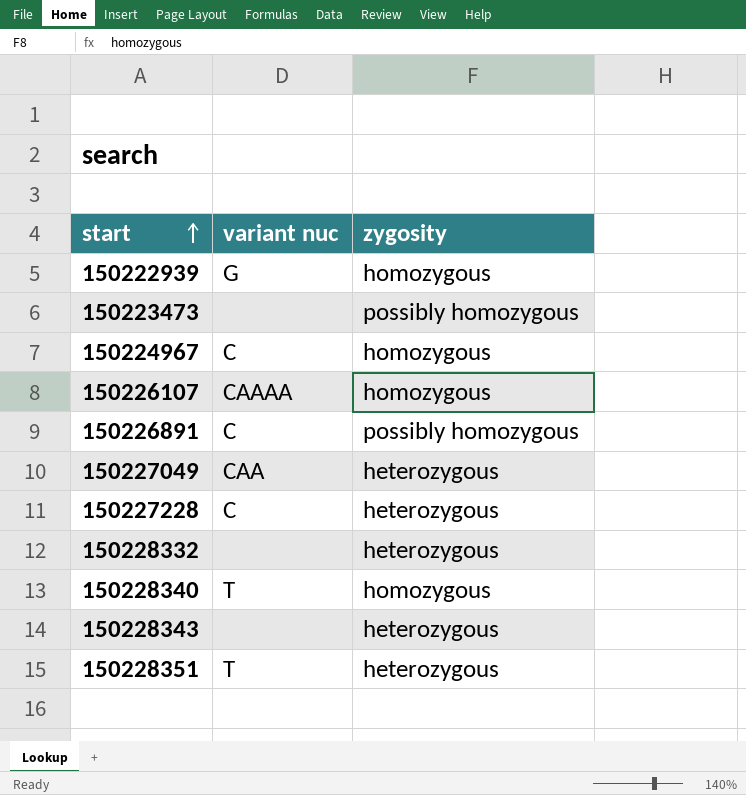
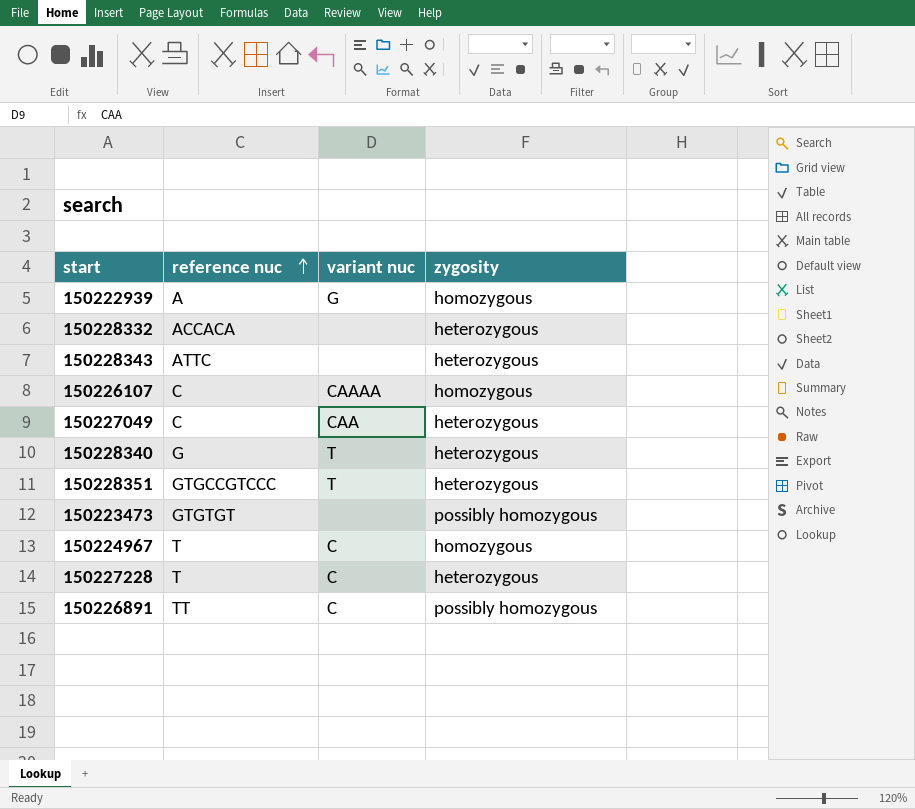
row order: start ascending -> reference nuc ascending
column reference nuc | position: none -> 2
150228340 | zygosity: homozygous -> heterozygous

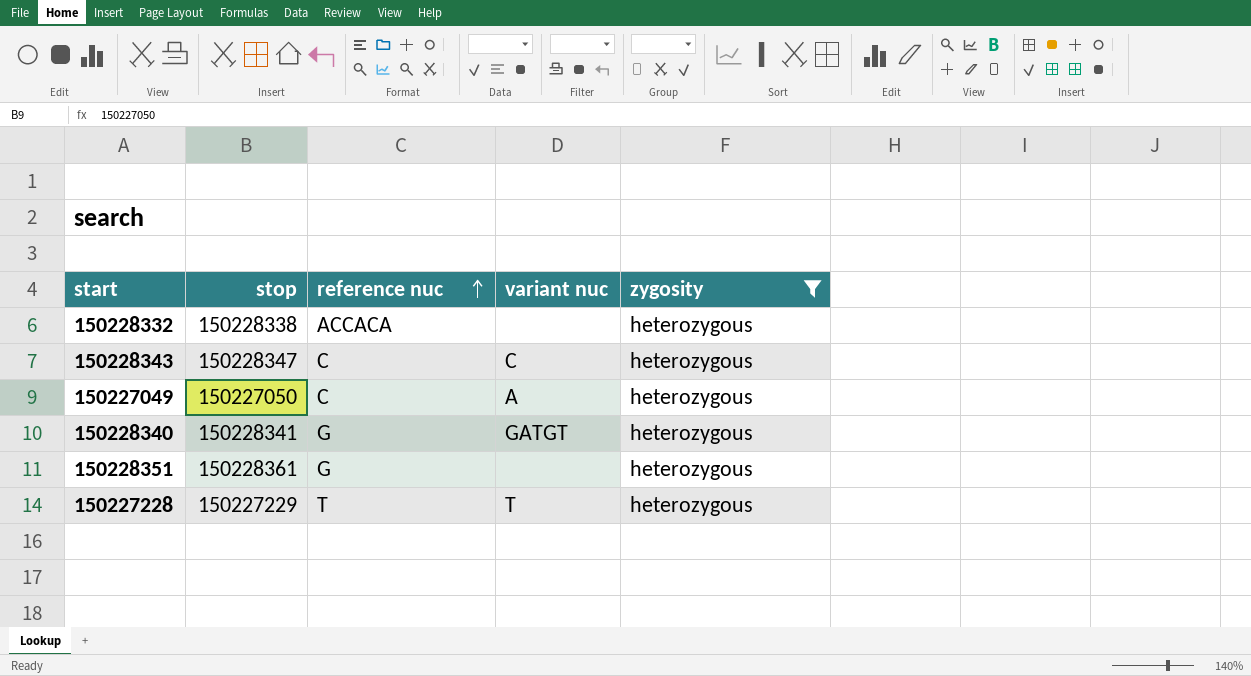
filter: none -> zygosity = heterozygous
column stop | position: none -> 2
150228343 | reference nuc: ATTC -> C
150228343 | variant nuc: none -> C
150227049 | variant nuc: CAA -> A
150228340 | variant nuc: T -> GATGT
150228351 | reference nuc: GTGCCGTCCC -> G
150228351 | variant nuc: T -> none
150227228 | variant nuc: C -> T

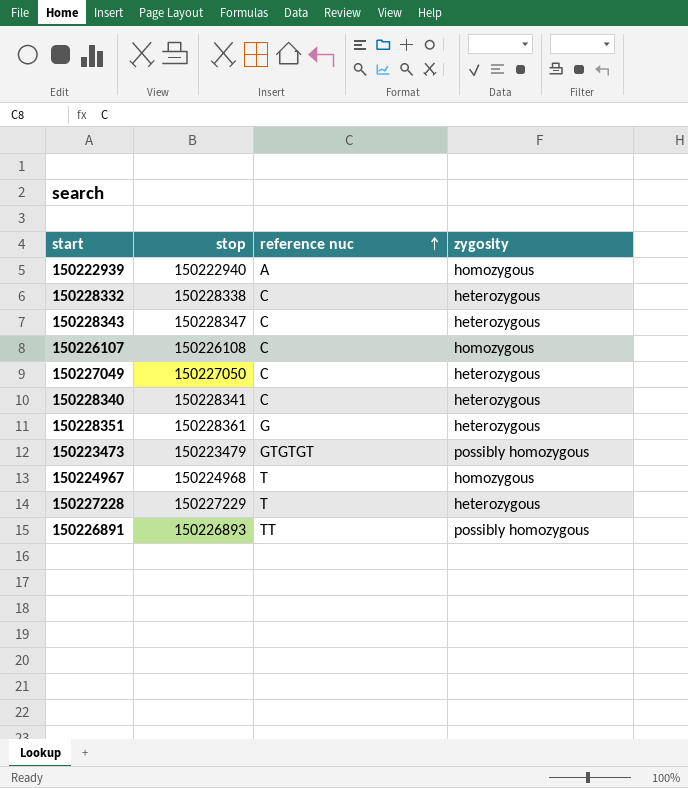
filter: zygosity = heterozygous -> none
column variant nuc | position: 4 -> none
150228332 | reference nuc: ACCACA -> C
150228340 | reference nuc: G -> C

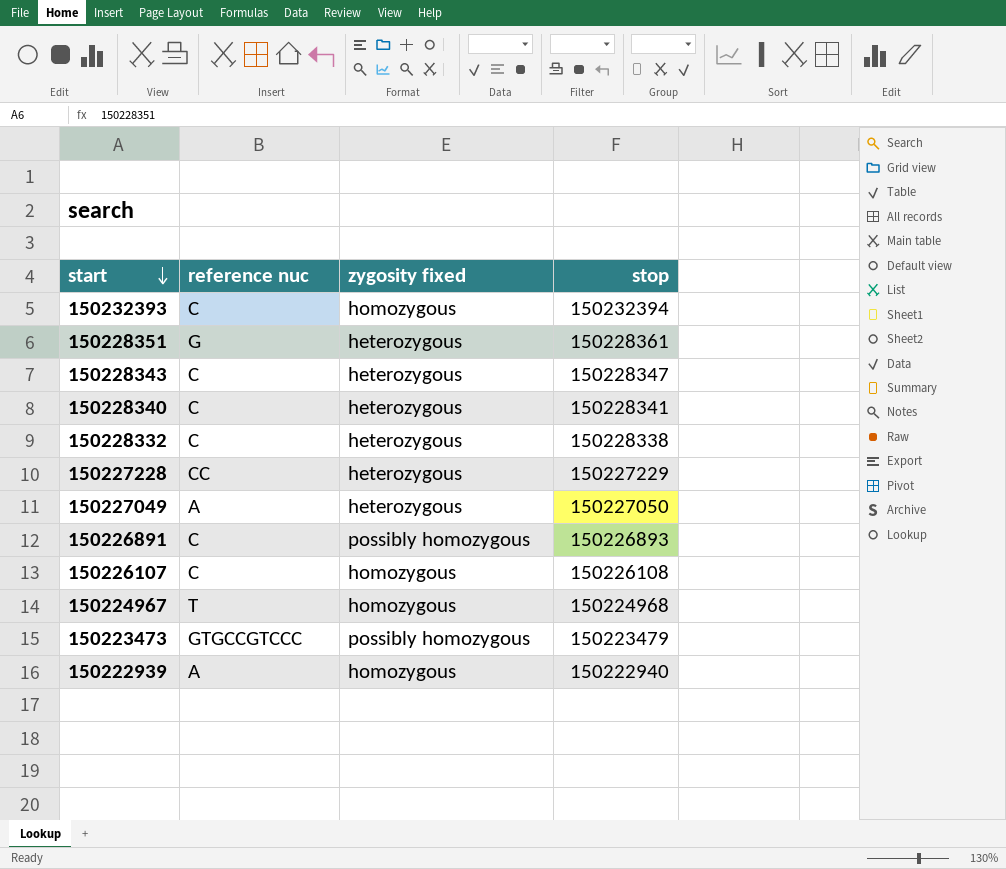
row order: reference nuc ascending -> start descending
column name: zygosity -> zygosity fixed
column stop | position: 2 -> 4
row 150232393: none -> C | homozygous | 150232394
150227228 | reference nuc: T -> CC
150227049 | reference nuc: C -> A
150226891 | reference nuc: TT -> C
150223473 | reference nuc: GTGTGT -> GTGCCGTCCC

